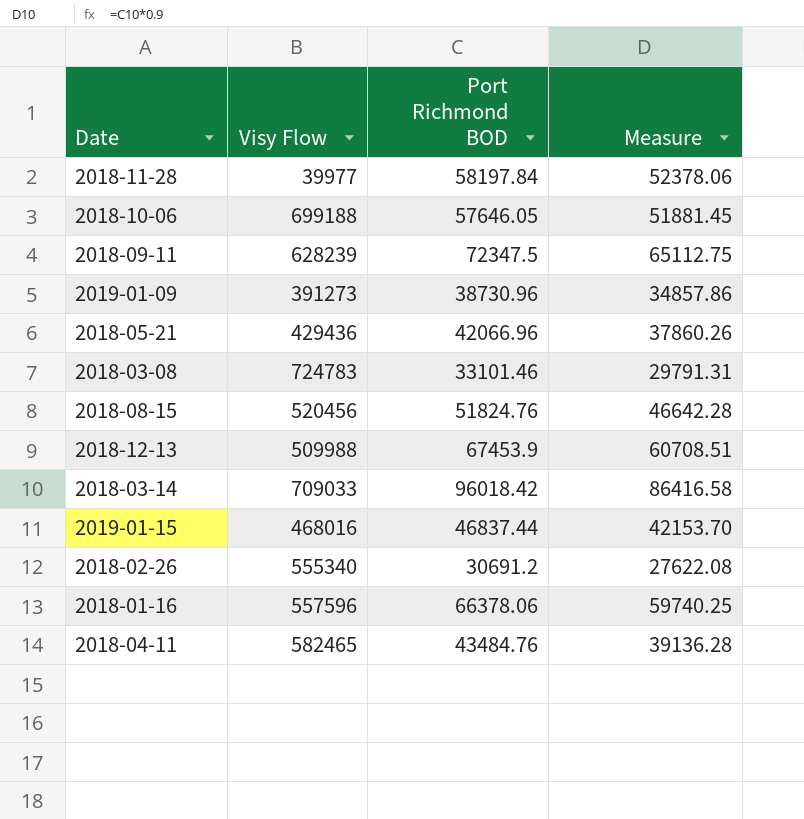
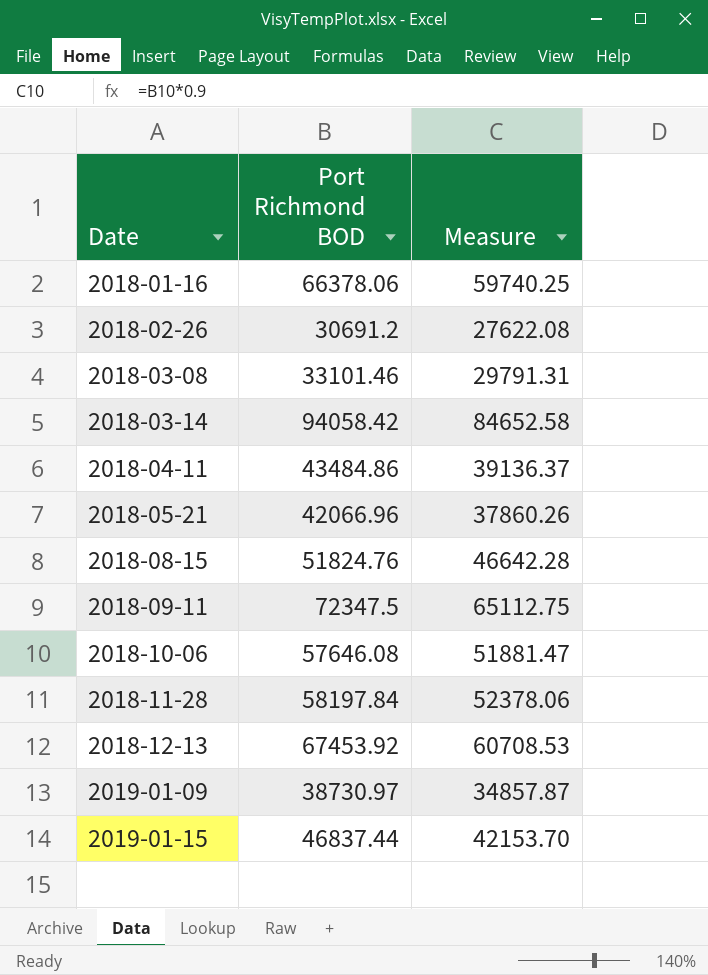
row order: none -> Date ascending
column Visy Flow | position: 2 -> none
2018-03-14 | Port Richmond BOD: 96018.42 -> 94058.42
2018-03-14 | Measure: 86416.58 -> 84652.58
2018-04-11 | Port Richmond BOD: 43484.76 -> 43484.86
2018-04-11 | Measure: 39136.28 -> 39136.37
2018-10-06 | Port Richmond BOD: 57646.05 -> 57646.08
2018-10-06 | Measure: 51881.45 -> 51881.47
2018-12-13 | Port Richmond BOD: 67453.9 -> 67453.92
2018-12-13 | Measure: 60708.51 -> 60708.53
2019-01-09 | Port Richmond BOD: 38730.96 -> 38730.97
2019-01-09 | Measure: 34857.86 -> 34857.87

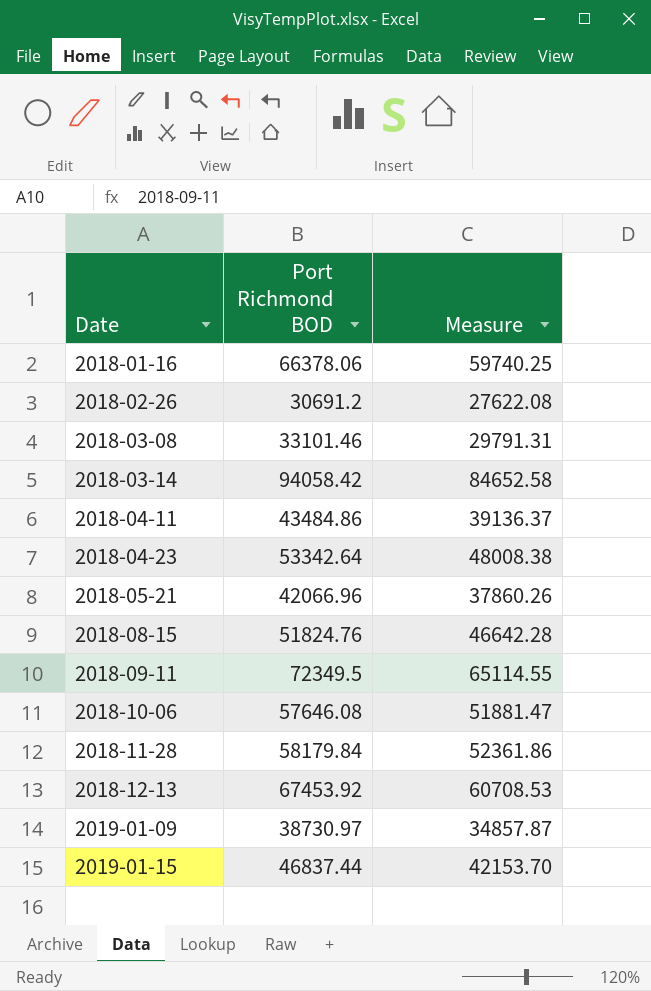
row 2018-04-23: none -> 53342.64 | 48008.38
2018-09-11 | Port Richmond BOD: 72347.5 -> 72349.5
2018-09-11 | Measure: 65112.75 -> 65114.55
2018-11-28 | Port Richmond BOD: 58197.84 -> 58179.84
2018-11-28 | Measure: 52378.06 -> 52361.86

